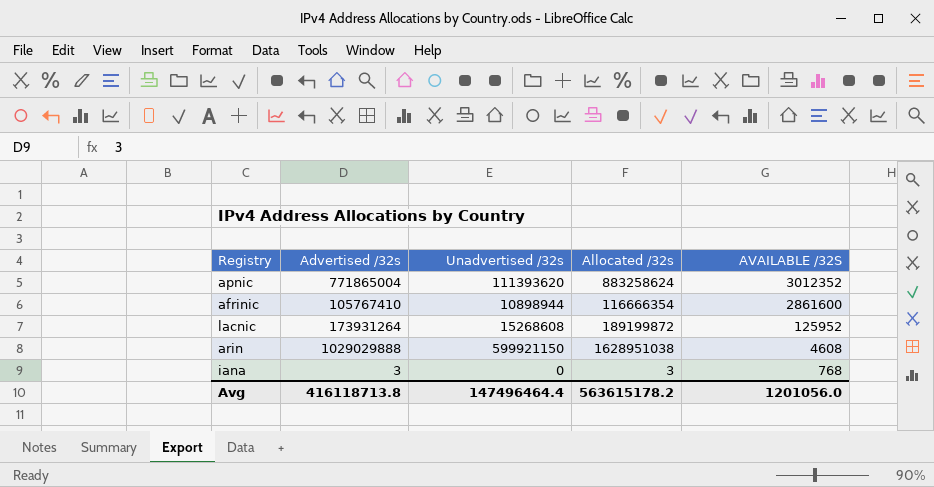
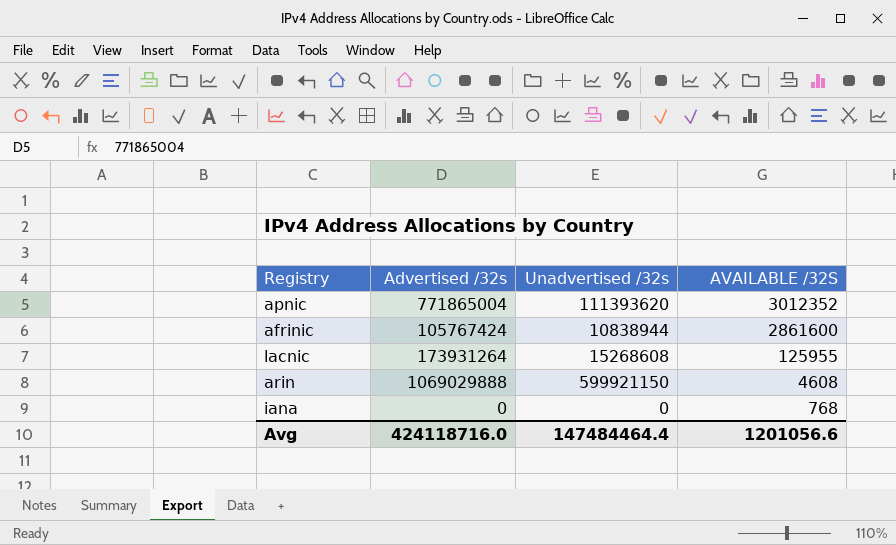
column Allocated /32s | formula: [Advertised /32s] + [Unadvertised /32s] -> none
afrinic | Advertised /32s: 105767410 -> 105767424
afrinic | Unadvertised /32s: 10898944 -> 10838944
lacnic | AVAILABLE /32S: 125952 -> 125955
arin | Advertised /32s: 1029029888 -> 1069029888
iana | Advertised /32s: 3 -> 0
Avg | Advertised /32s: 416118713.8 -> 424118716.0
Avg | Unadvertised /32s: 147496464.4 -> 147484464.4
Avg | AVAILABLE /32S: 1201056.0 -> 1201056.6

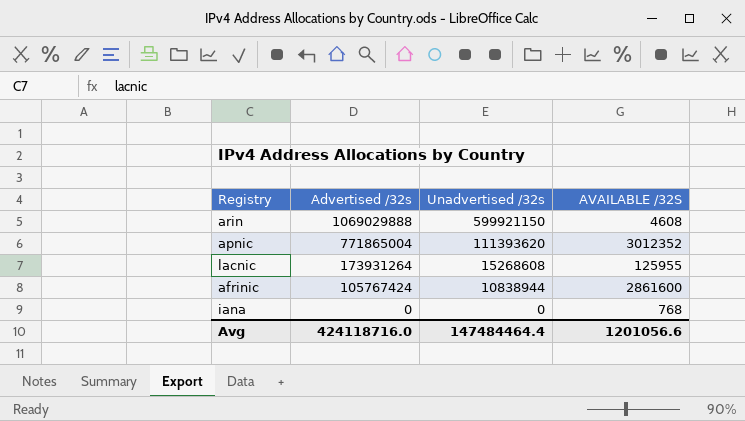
row order: AVAILABLE /32S descending -> Advertised /32s descending

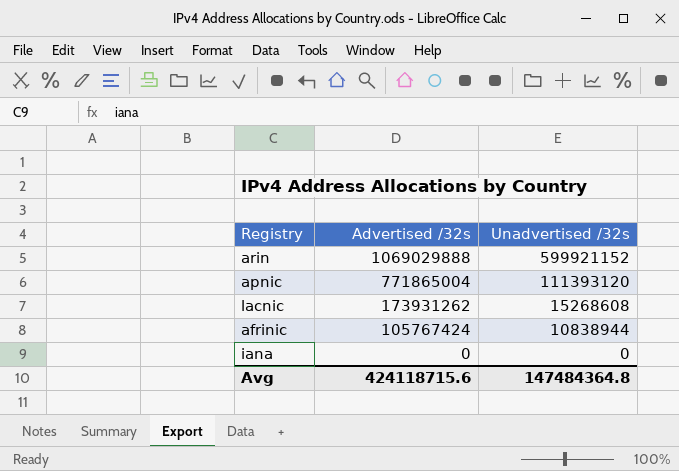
column AVAILABLE /32S | position: 4 -> none
arin | Unadvertised /32s: 599921150 -> 599921152
apnic | Unadvertised /32s: 111393620 -> 111393120
lacnic | Advertised /32s: 173931264 -> 173931262
Avg | Advertised /32s: 424118716.0 -> 424118715.6
Avg | Unadvertised /32s: 147484464.4 -> 147484364.8

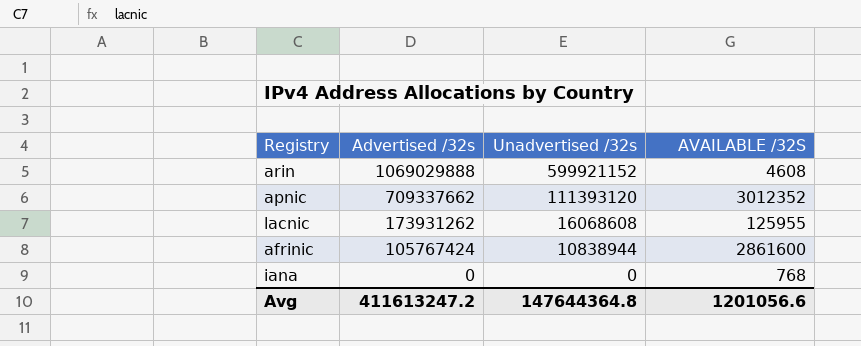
column AVAILABLE /32S | position: none -> 4
apnic | Advertised /32s: 771865004 -> 709337662
lacnic | Unadvertised /32s: 15268608 -> 16068608
Avg | Advertised /32s: 424118715.6 -> 411613247.2
Avg | Unadvertised /32s: 147484364.8 -> 147644364.8

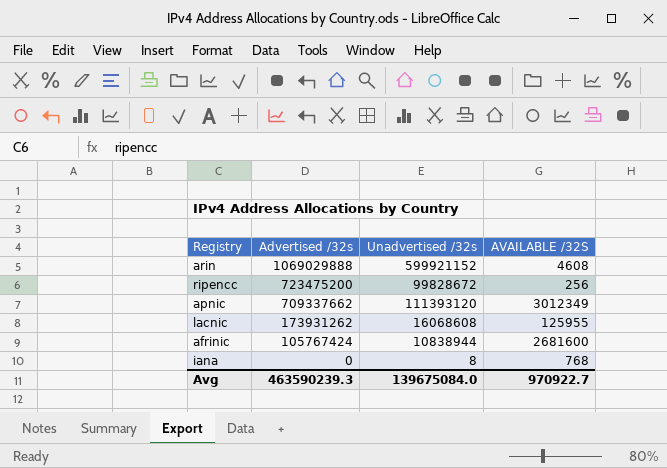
row ripencc: none -> 723475200 | 99828672 | 256
apnic | AVAILABLE /32S: 3012352 -> 3012349
afrinic | AVAILABLE /32S: 2861600 -> 2681600
iana | Unadvertised /32s: 0 -> 8
Avg | Advertised /32s: 411613247.2 -> 463590239.3
Avg | Unadvertised /32s: 147644364.8 -> 139675084.0
Avg | AVAILABLE /32S: 1201056.6 -> 970922.7

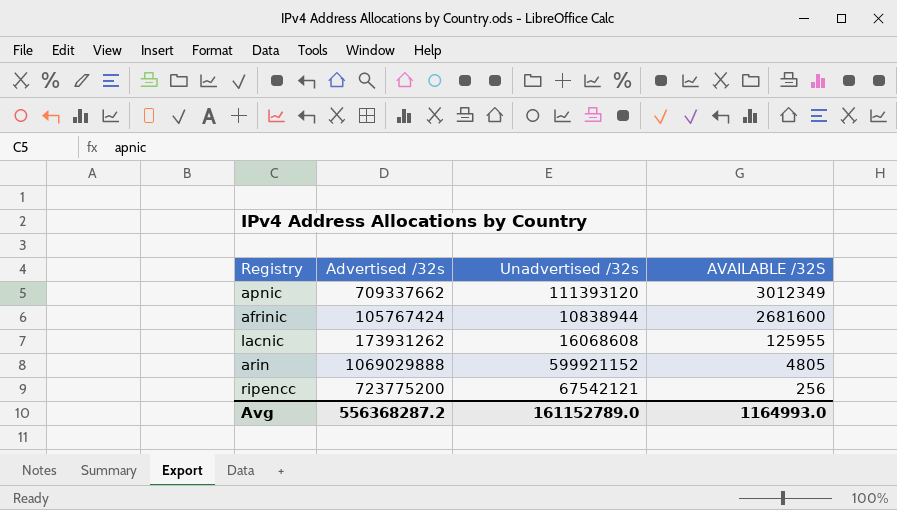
row order: Advertised /32s descending -> AVAILABLE /32S descending
row iana: 0 | 8 | 768 -> none
arin | AVAILABLE /32S: 4608 -> 4805
ripencc | Advertised /32s: 723475200 -> 723775200
ripencc | Unadvertised /32s: 99828672 -> 67542121
Avg | Advertised /32s: 463590239.3 -> 556368287.2
Avg | Unadvertised /32s: 139675084.0 -> 161152789.0
Avg | AVAILABLE /32S: 970922.7 -> 1164993.0

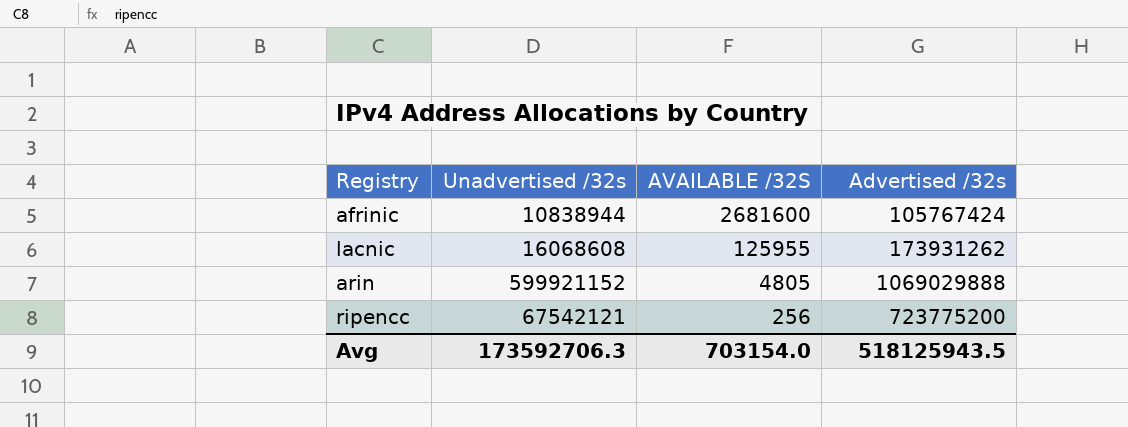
column Advertised /32s | position: 2 -> 4
row apnic: 709337662 | 111393120 | 3012349 -> none
Avg | Unadvertised /32s: 161152789.0 -> 173592706.3
Avg | AVAILABLE /32S: 1164993.0 -> 703154.0
Avg | Advertised /32s: 556368287.2 -> 518125943.5

